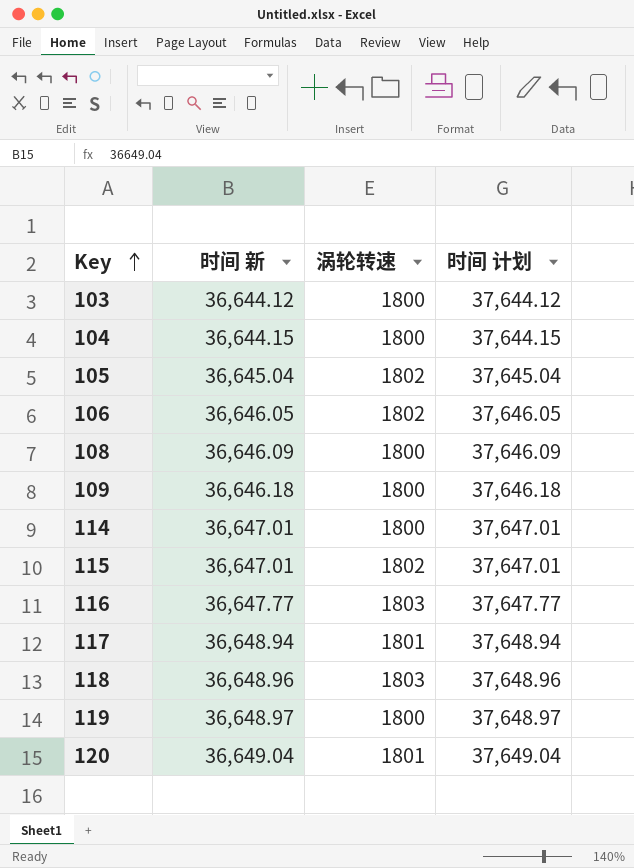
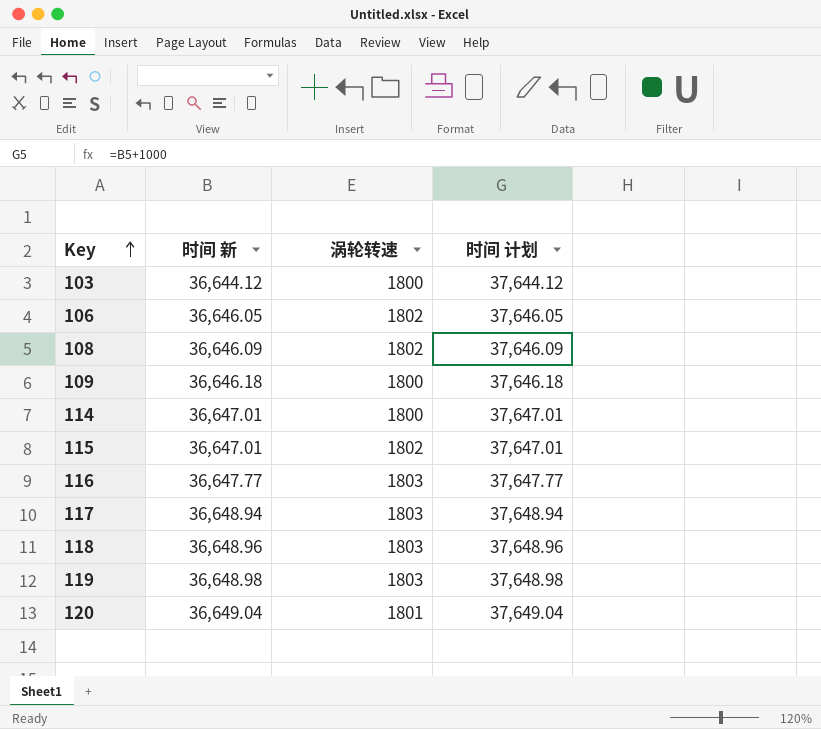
row 104: 36,644.15 | 1800 | 37,644.15 -> none
row 105: 36,645.04 | 1802 | 37,645.04 -> none
108 | 涡轮转速: 1800 -> 1802
117 | 涡轮转速: 1801 -> 1803
119 | 时间 新: 36,648.97 -> 36,648.98
119 | 涡轮转速: 1800 -> 1803
119 | 时间 计划: 37,648.97 -> 37,648.98

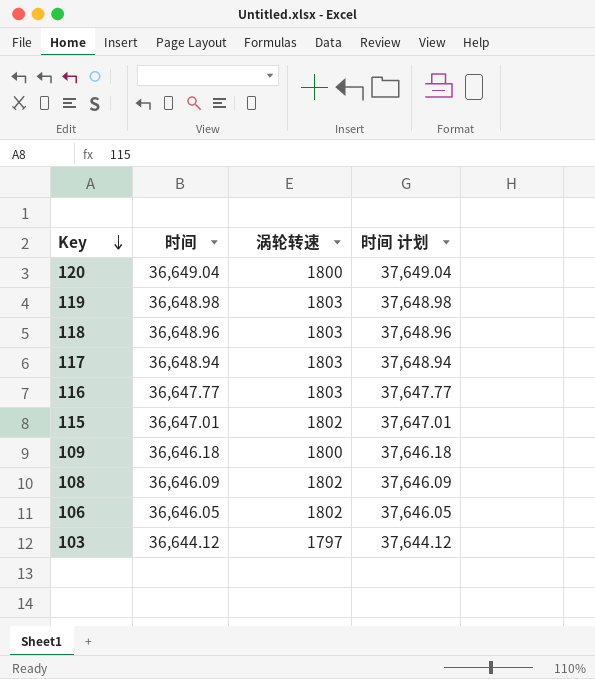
row order: Key ascending -> Key descending
column name: 时间 新 -> 时间
row 114: 36,647.01 | 1800 | 37,647.01 -> none
120 | 涡轮转速: 1801 -> 1800
103 | 涡轮转速: 1800 -> 1797

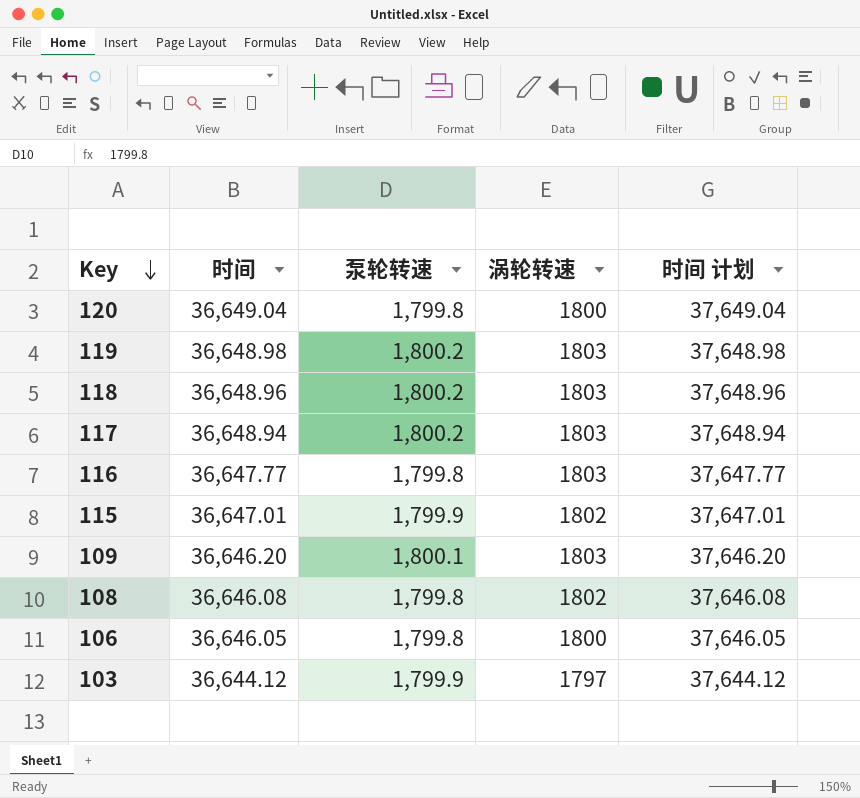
column 泵轮转速 | position: none -> 3
109 | 时间: 36,646.18 -> 36,646.20
109 | 涡轮转速: 1800 -> 1803
109 | 时间 计划: 37,646.18 -> 37,646.20
108 | 时间: 36,646.09 -> 36,646.08
108 | 时间 计划: 37,646.09 -> 37,646.08
106 | 涡轮转速: 1802 -> 1800

